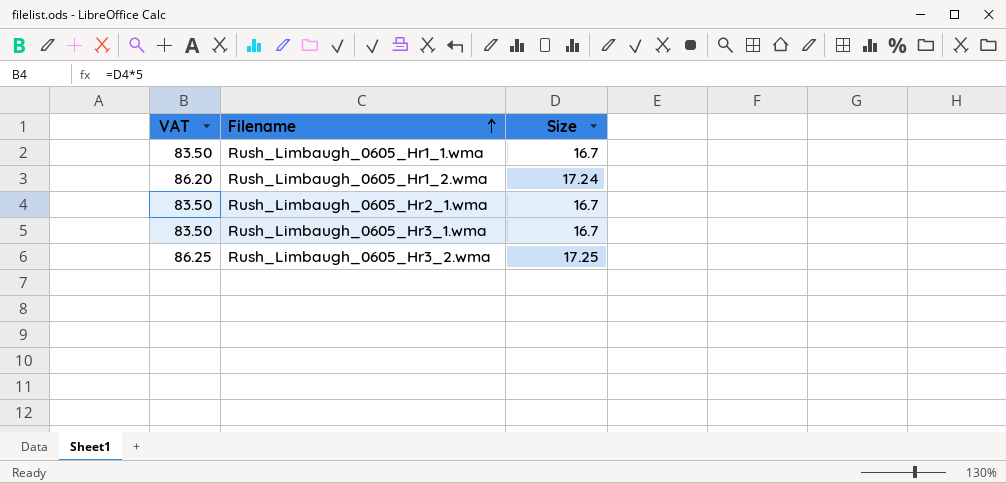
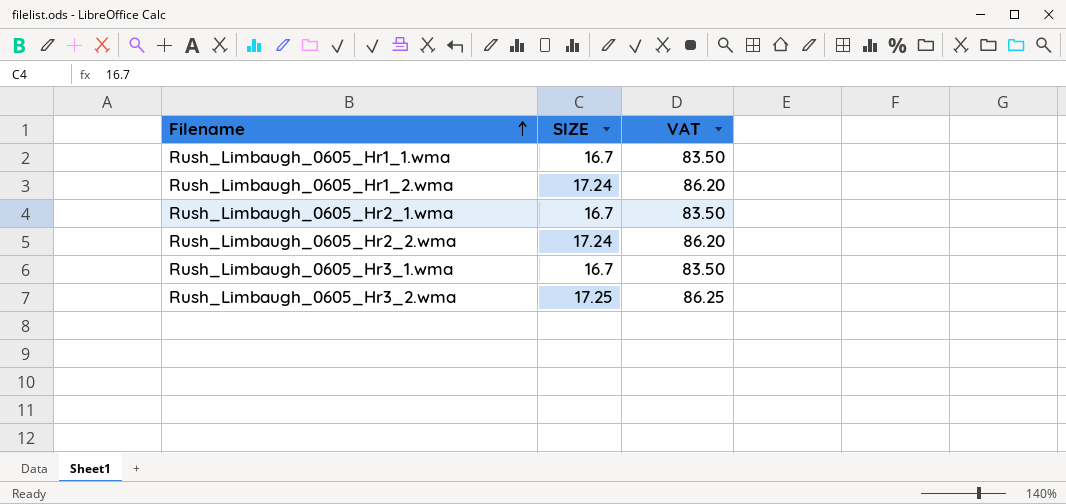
column name: Size -> SIZE
column VAT | position: 1 -> 3
row Rush_Limbaugh_0605_Hr2_2.wma: none -> 17.24 | 86.20

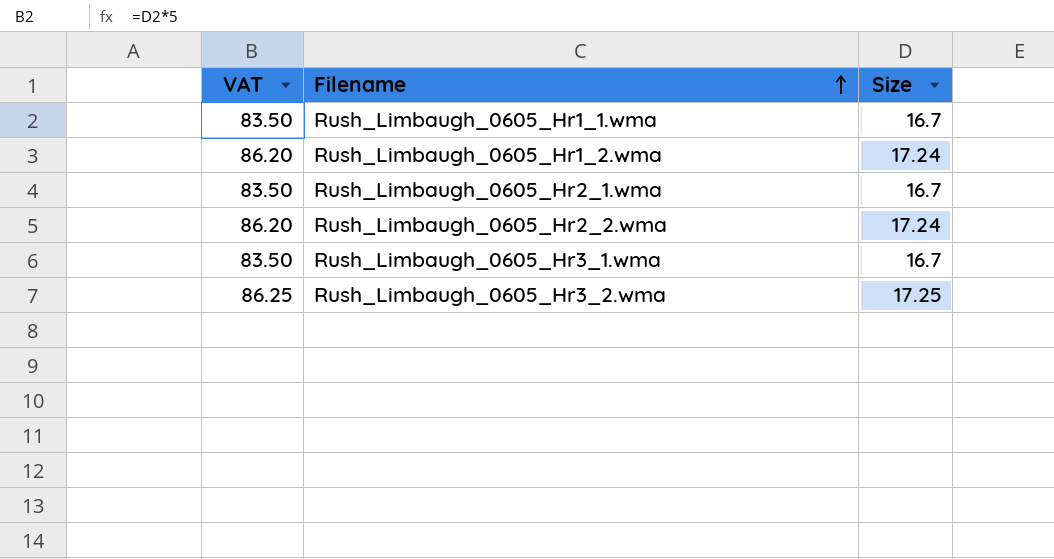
column VAT | position: 3 -> 1
column name: SIZE -> Size

